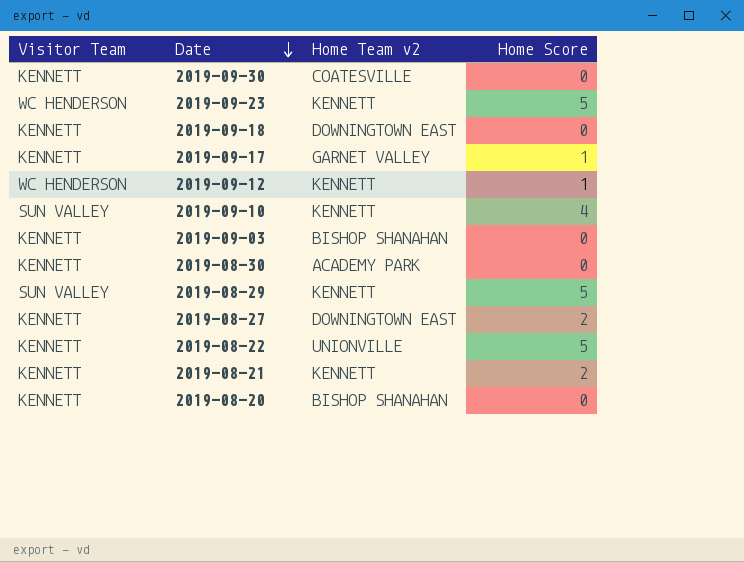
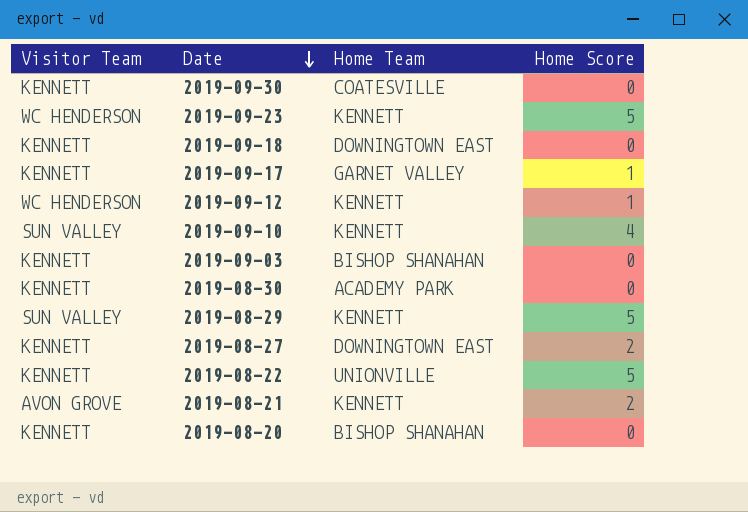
column name: Home Team v2 -> Home Team
2019-08-21 | Visitor Team: KENNETT -> AVON GROVE

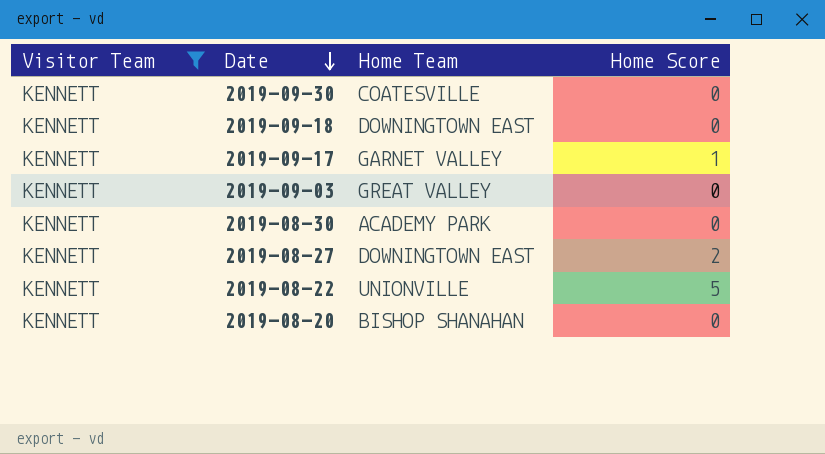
filter: none -> Visitor Team = KENNETT
2019-09-03 | Home Team: BISHOP SHANAHAN -> GREAT VALLEY

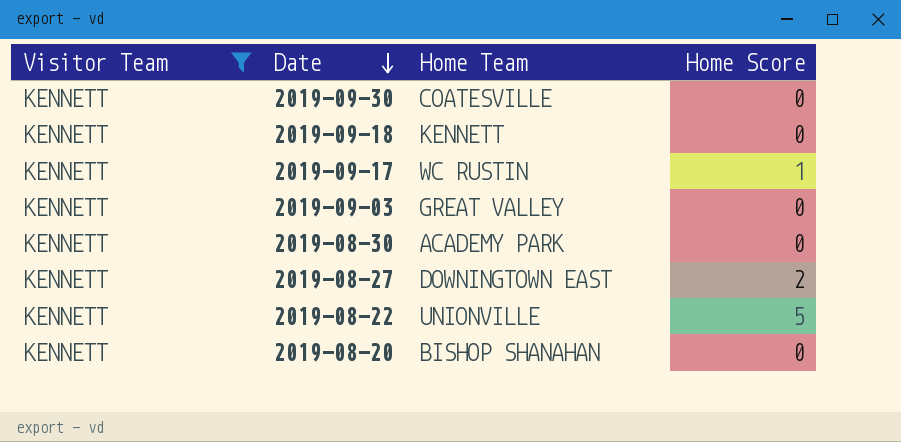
2019-09-18 | Home Team: DOWNINGTOWN EAST -> KENNETT
2019-09-17 | Home Team: GARNET VALLEY -> WC RUSTIN

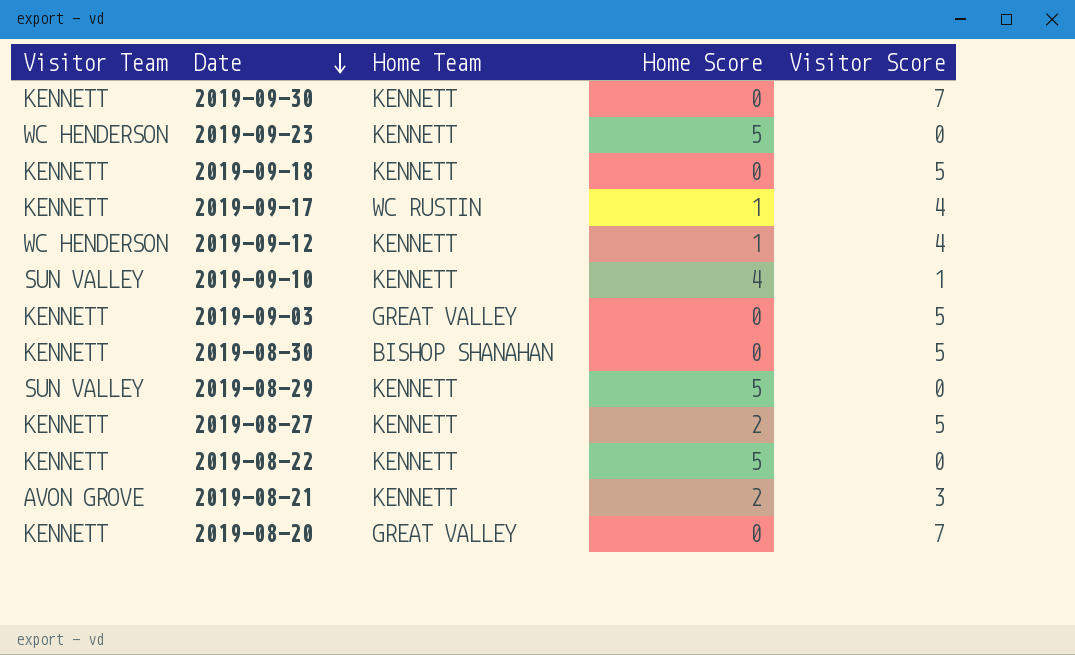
filter: Visitor Team = KENNETT -> none
column Visitor Score | position: none -> 5
2019-09-30 | Home Team: COATESVILLE -> KENNETT
2019-08-30 | Home Team: ACADEMY PARK -> BISHOP SHANAHAN
2019-08-27 | Home Team: DOWNINGTOWN EAST -> KENNETT
2019-08-22 | Home Team: UNIONVILLE -> KENNETT
2019-08-20 | Home Team: BISHOP SHANAHAN -> GREAT VALLEY

